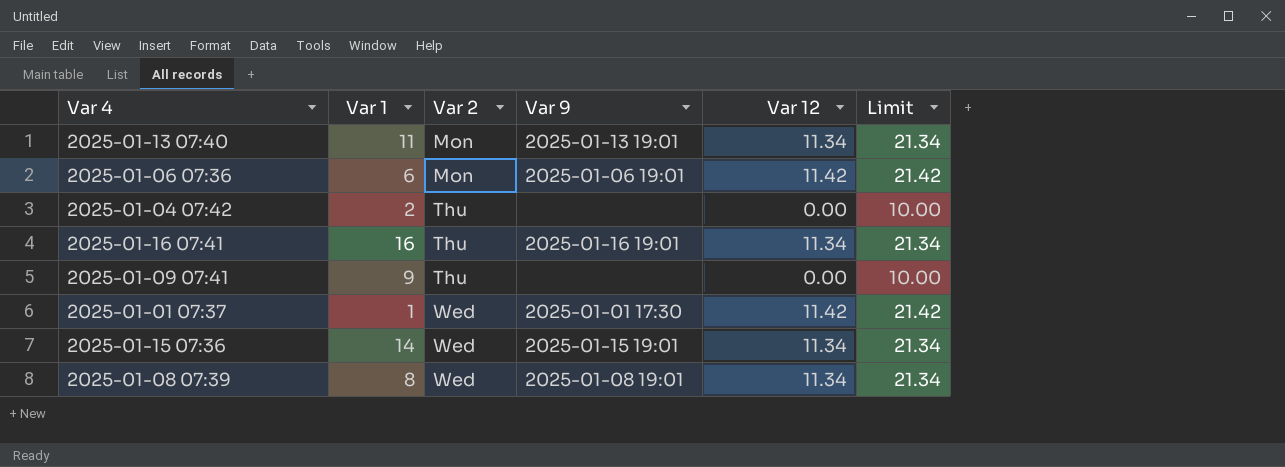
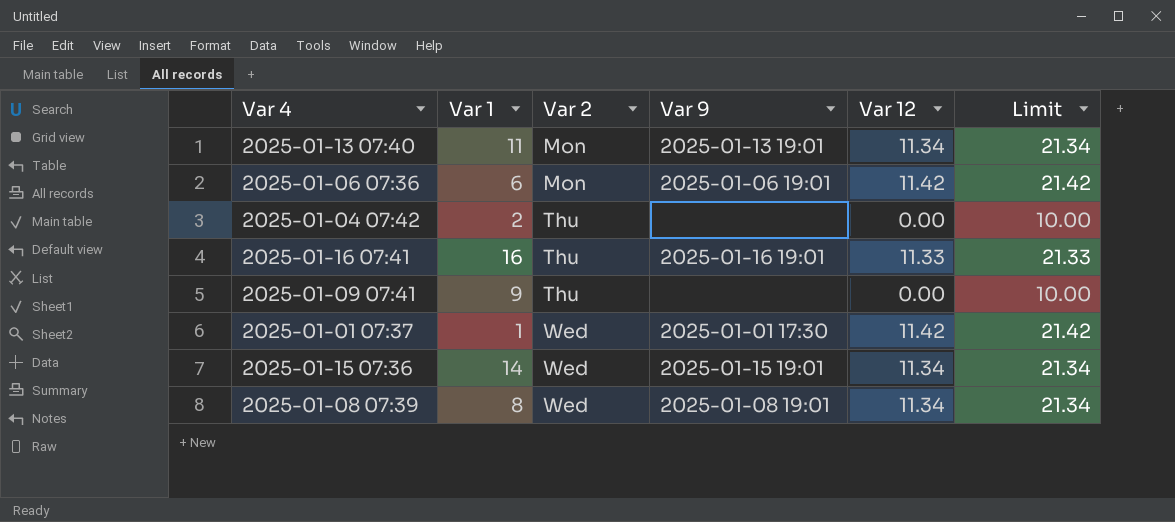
2025-01-16 07:41 | Var 12: 11.34 -> 11.33
2025-01-16 07:41 | Limit: 21.34 -> 21.33

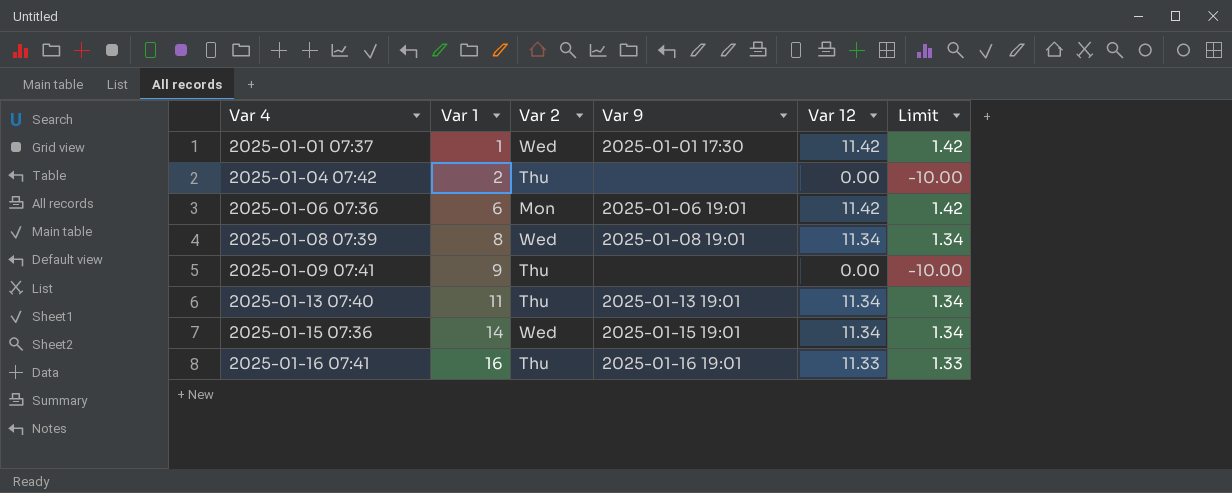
row order: Var 2 ascending -> Var 4 ascending
column Limit | formula: [Var 12] + 10 -> [Var 12] - 10
2025-01-13 07:40 | Var 2: Mon -> Thu

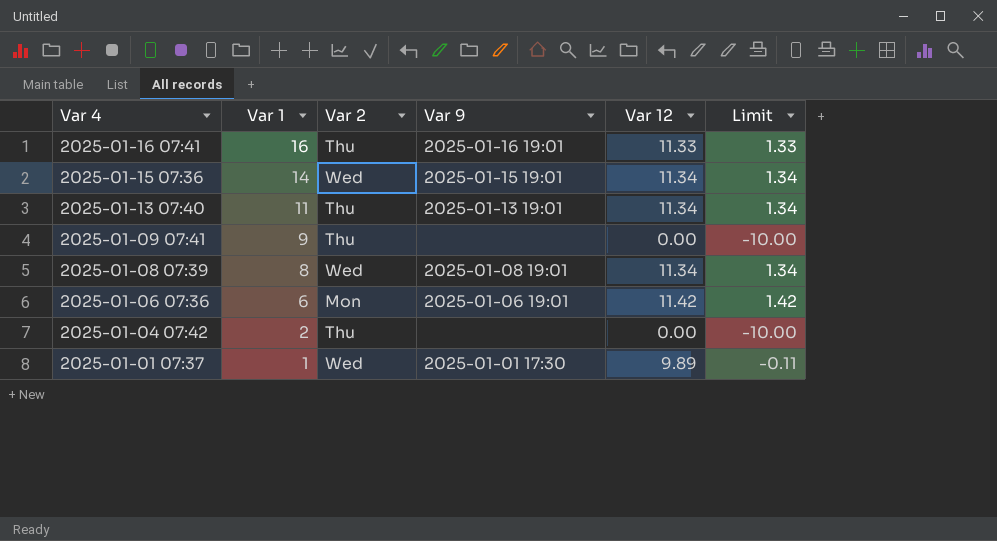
row order: Var 4 ascending -> Var 4 descending
2025-01-01 07:37 | Var 12: 11.42 -> 9.89
2025-01-01 07:37 | Limit: 1.42 -> -0.11

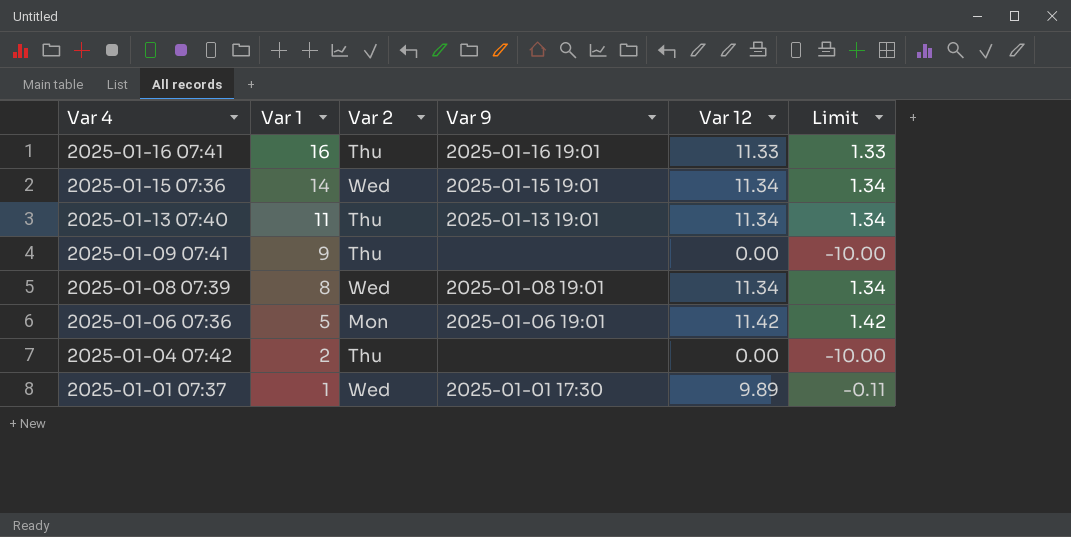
2025-01-06 07:36 | Var 1: 6 -> 5

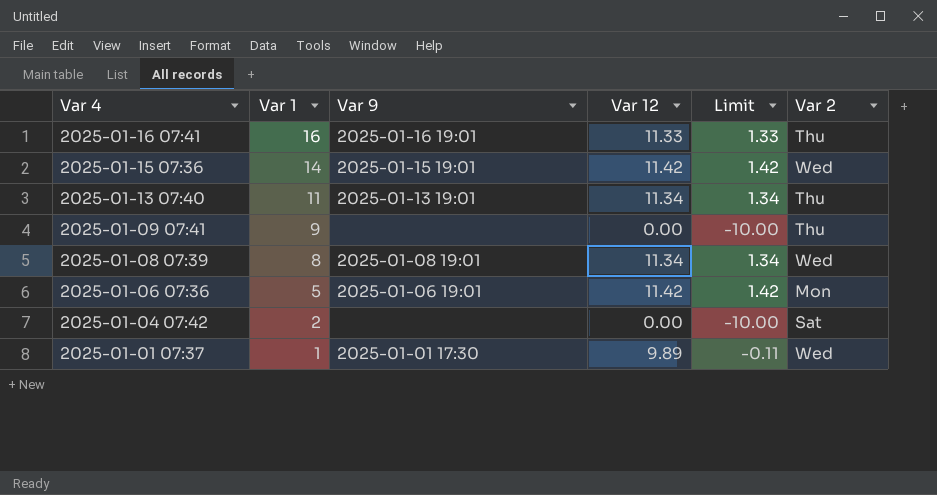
column Var 2 | position: 3 -> 6
2025-01-15 07:36 | Var 12: 11.34 -> 11.42
2025-01-15 07:36 | Limit: 1.34 -> 1.42
2025-01-04 07:42 | Var 2: Thu -> Sat

